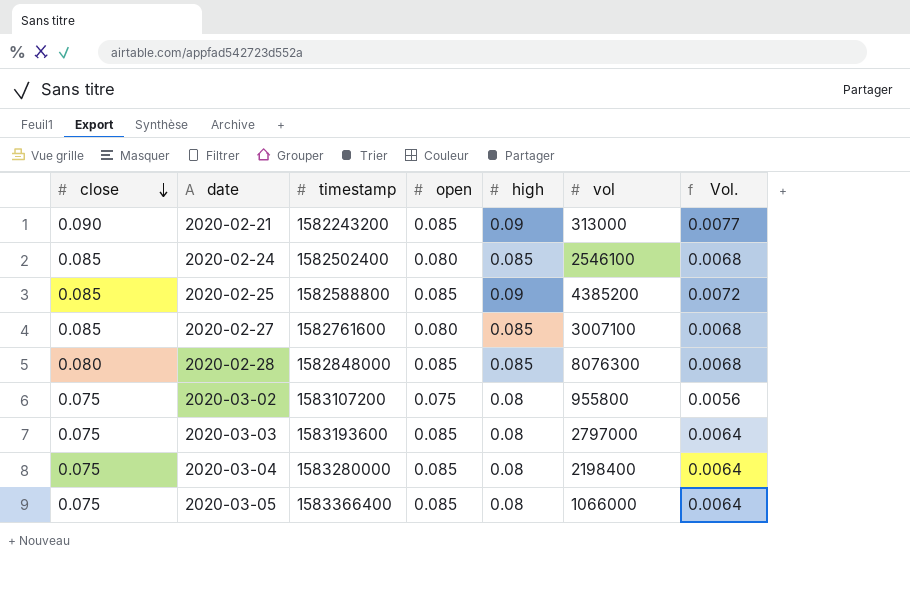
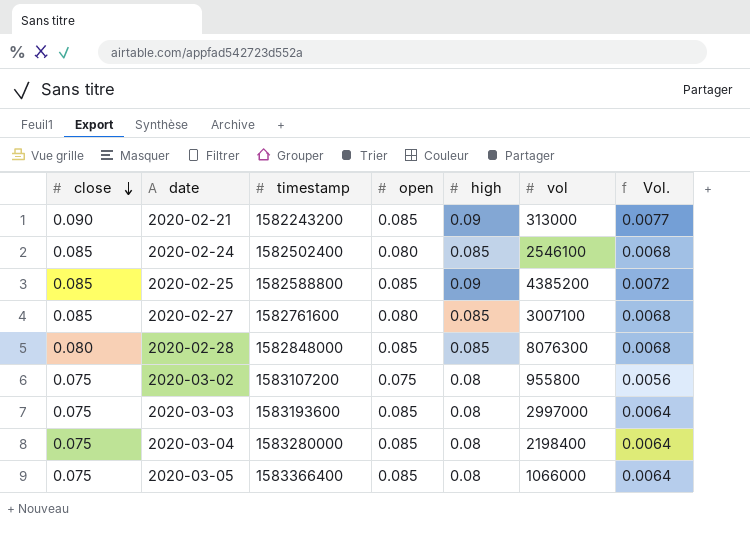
2020-03-03 | vol: 2797000 -> 2997000

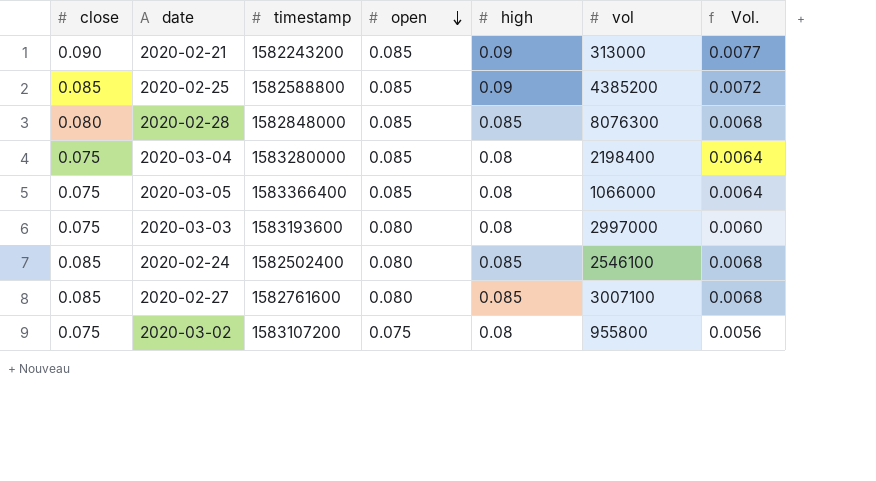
row order: close descending -> open descending
2020-03-03 | open: 0.085 -> 0.080
2020-03-03 | Vol.: 0.0064 -> 0.0060

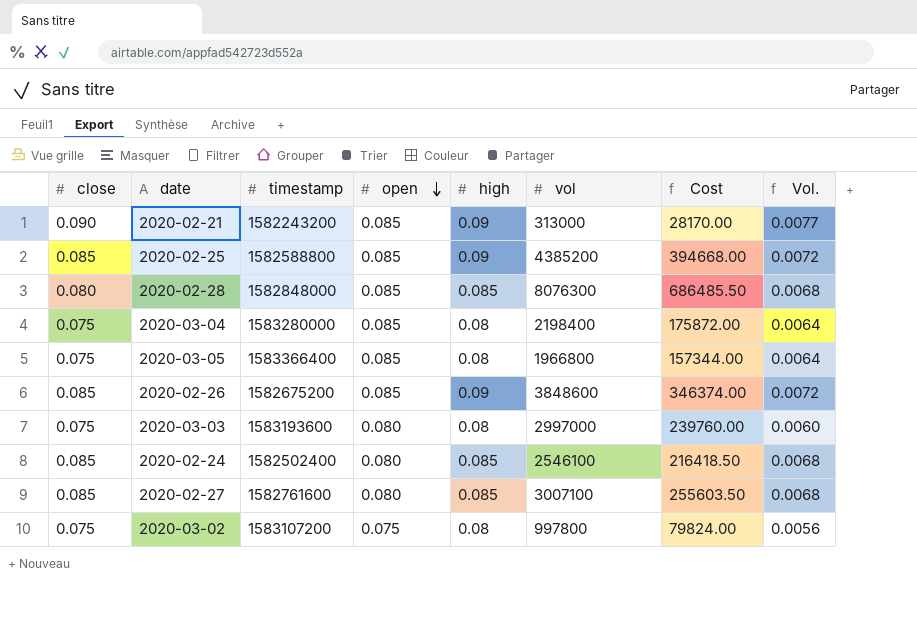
column Cost | formula: none -> [high] * [vol]
2020-03-05 | vol: 1066000 -> 1966800
row 2020-02-26: none -> 0.085 | 1582675200 | 0.085 | 0.09 | 3848600 | 346374.00 | 0.0072
2020-03-02 | vol: 955800 -> 997800

